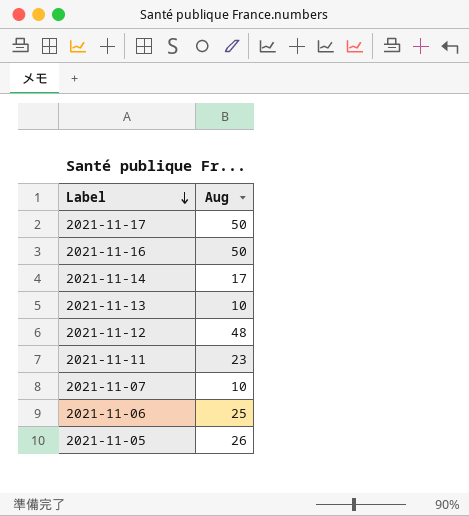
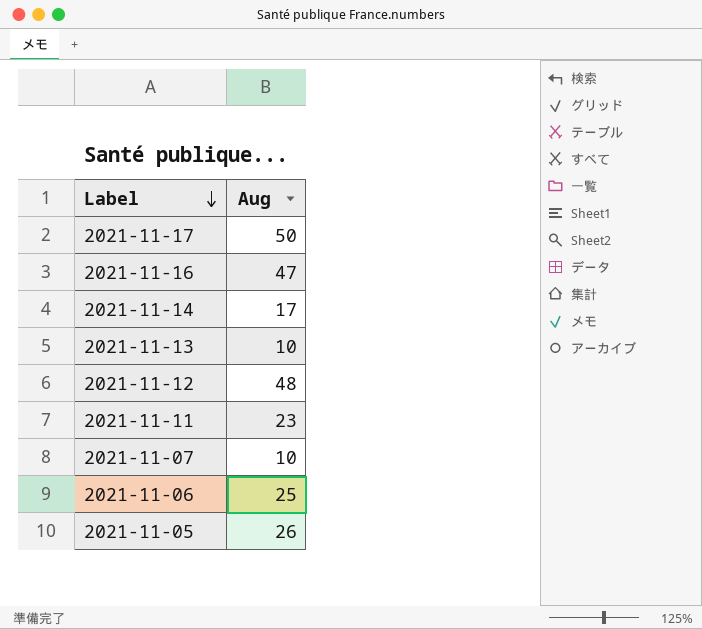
2021-11-16 | Aug: 50 -> 47

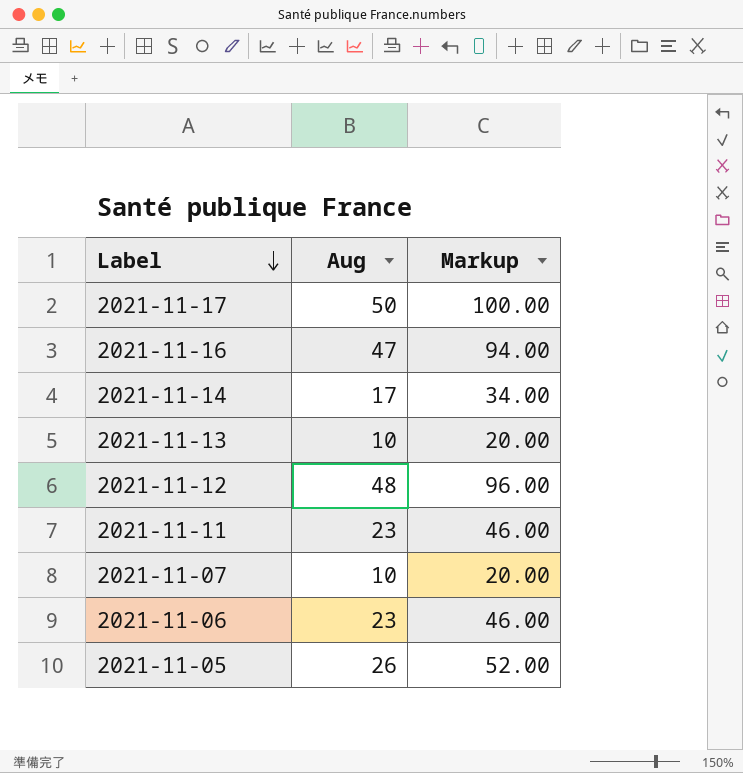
column Markup | formula: none -> [Aug] * 2
2021-11-06 | Aug: 25 -> 23

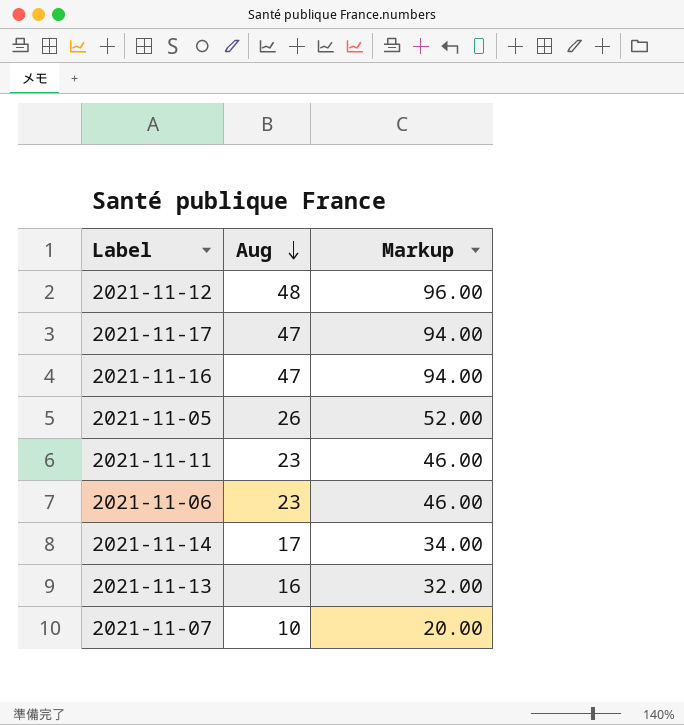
row order: Label descending -> Aug descending
2021-11-17 | Aug: 50 -> 47
2021-11-17 | Markup: 100.00 -> 94.00
2021-11-13 | Aug: 10 -> 16
2021-11-13 | Markup: 20.00 -> 32.00

